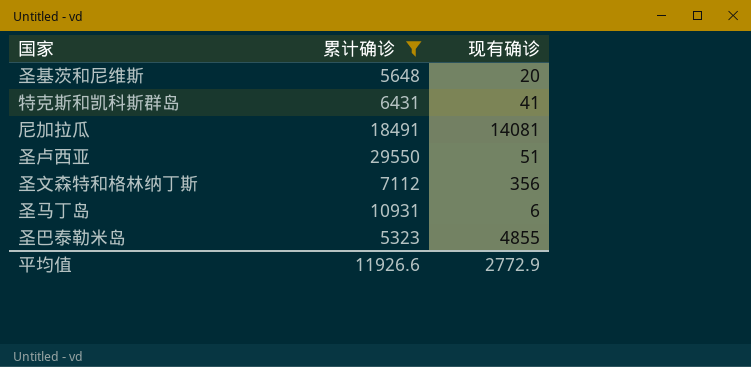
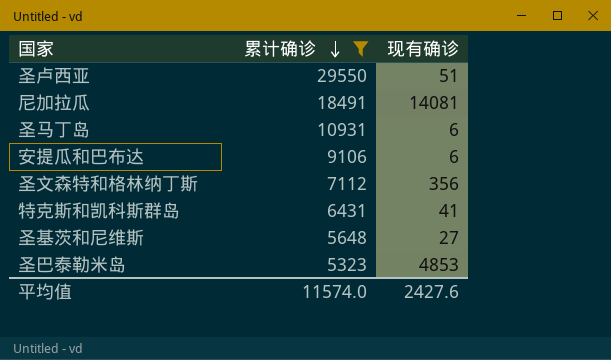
row order: none -> 累计确诊 descending
row 安提瓜和巴布达: none -> 9106 | 6
圣基茨和尼维斯 | 现有确诊: 20 -> 27
圣巴泰勒米岛 | 现有确诊: 4855 -> 4853
平均值 | 累计确诊: 11926.6 -> 11574.0
平均值 | 现有确诊: 2772.9 -> 2427.6

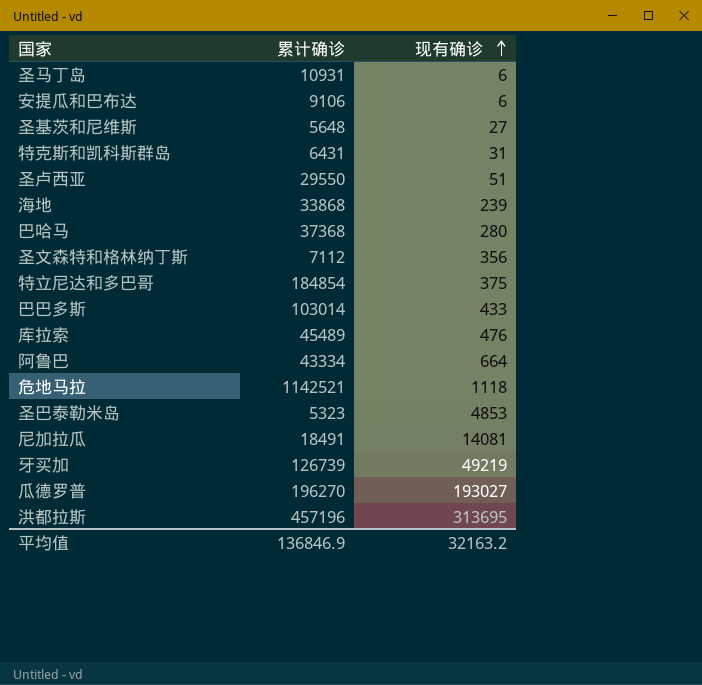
filter: 累计确诊 <= 29550 -> none
row order: 累计确诊 descending -> 现有确诊 ascending
特克斯和凯科斯群岛 | 现有确诊: 41 -> 31
平均值 | 累计确诊: 11574.0 -> 136846.9
平均值 | 现有确诊: 2427.6 -> 32163.2

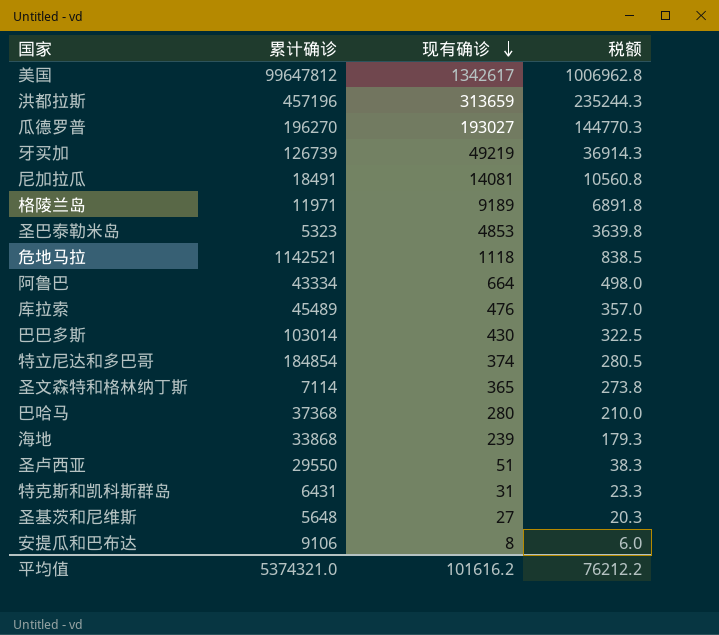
row order: 现有确诊 ascending -> 现有确诊 descending
column 税额 | formula: none -> [现有确诊] * 0.75
row 圣马丁岛: 10931 | 6 -> none
row 美国: none -> 99647812 | 1342617 | 1006962.8
洪都拉斯 | 现有确诊: 313695 -> 313659
row 格陵兰岛: none -> 11971 | 9189 | 6891.8
巴巴多斯 | 现有确诊: 433 -> 430
特立尼达和多巴哥 | 现有确诊: 375 -> 374
圣文森特和格林纳丁斯 | 累计确诊: 7112 -> 7114
圣文森特和格林纳丁斯 | 现有确诊: 356 -> 365
安提瓜和巴布达 | 现有确诊: 6 -> 8
平均值 | 累计确诊: 136846.9 -> 5374321.0
平均值 | 现有确诊: 32163.2 -> 101616.2

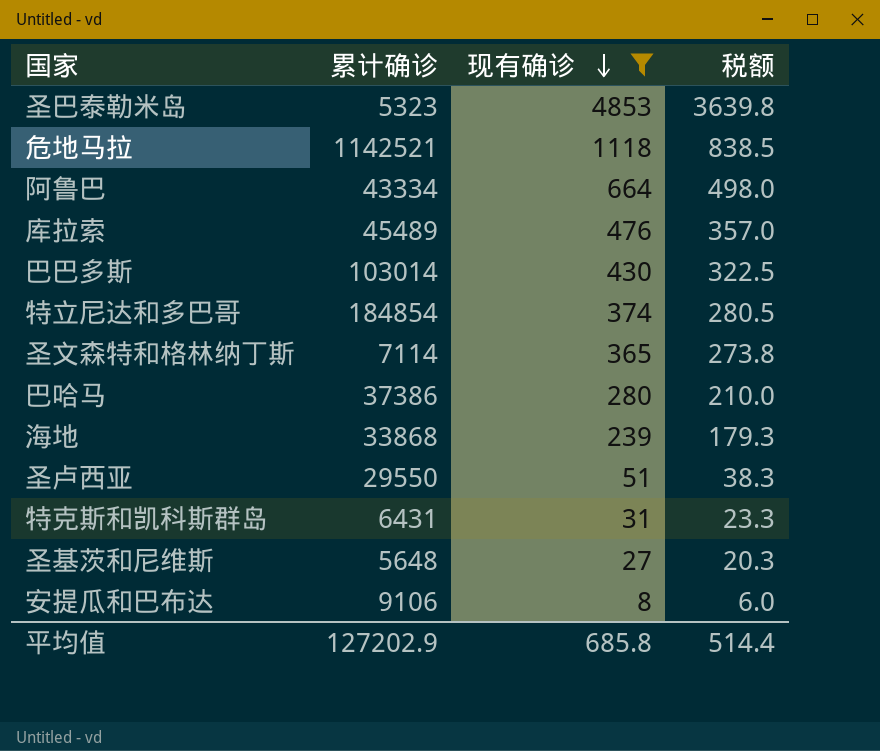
filter: none -> 现有确诊 <= 4853
巴哈马 | 累计确诊: 37368 -> 37386
平均值 | 累计确诊: 5374321.0 -> 127202.9
平均值 | 现有确诊: 101616.2 -> 685.8
平均值 | 税额: 76212.2 -> 514.4

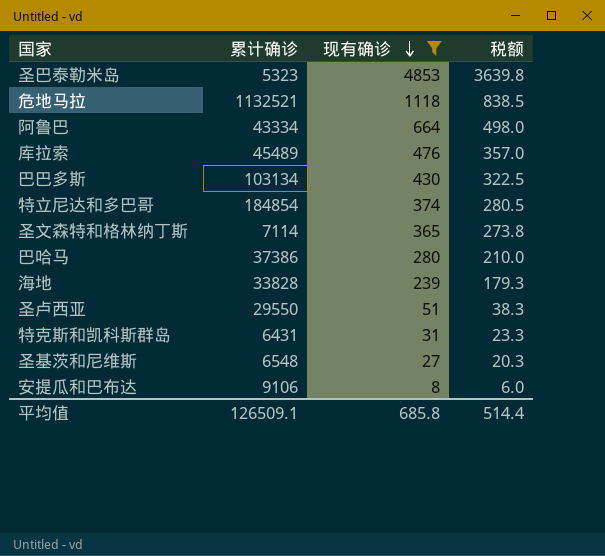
危地马拉 | 累计确诊: 1142521 -> 1132521
巴巴多斯 | 累计确诊: 103014 -> 103134
海地 | 累计确诊: 33868 -> 33828
圣基茨和尼维斯 | 累计确诊: 5648 -> 6548
平均值 | 累计确诊: 127202.9 -> 126509.1

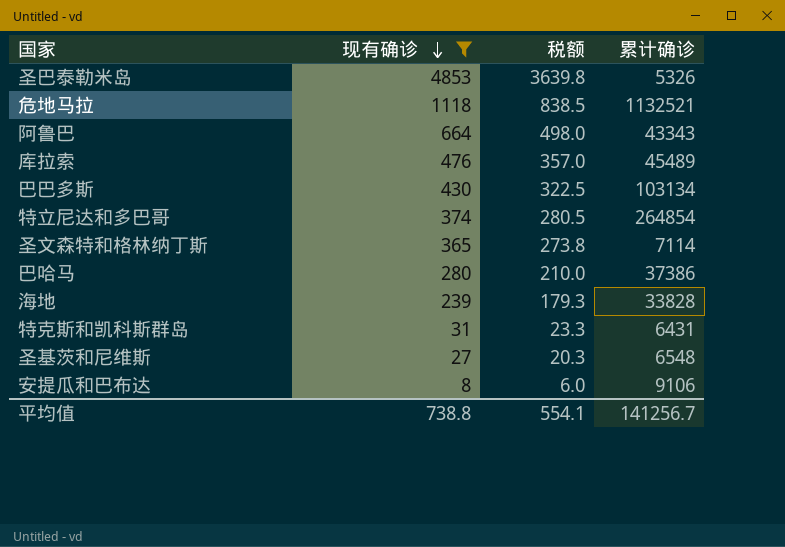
column 累计确诊 | position: 2 -> 4
row 圣卢西亚: 29550 | 51 | 38.3 -> none
圣巴泰勒米岛 | 累计确诊: 5323 -> 5326
阿鲁巴 | 累计确诊: 43334 -> 43343
特立尼达和多巴哥 | 累计确诊: 184854 -> 264854
平均值 | 现有确诊: 685.8 -> 738.8
平均值 | 税额: 514.4 -> 554.1
平均值 | 累计确诊: 126509.1 -> 141256.7

